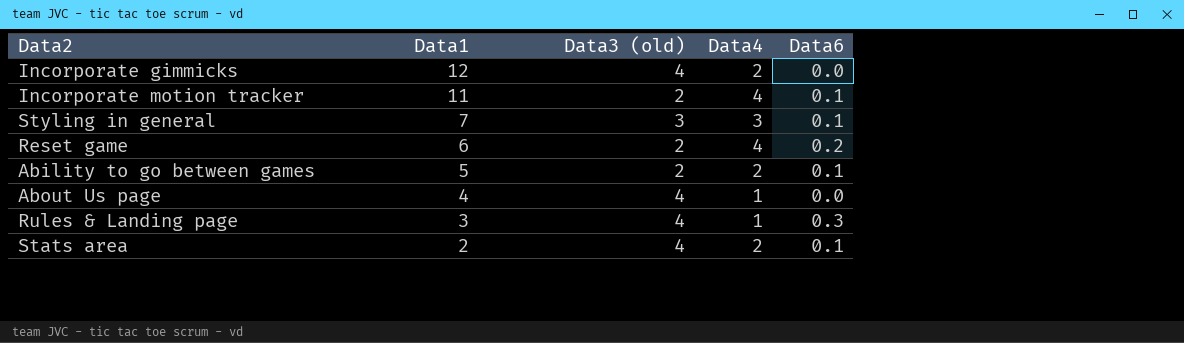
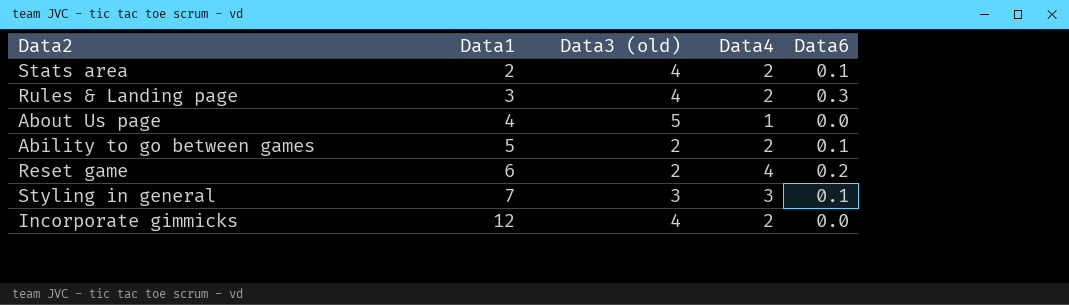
row order: Data1 descending -> Data1 ascending
row Incorporate motion tracker: 11 | 2 | 4 | 0.1 -> none
Rules & Landing page | Data4: 1 -> 2
About Us page | Data3 (old): 4 -> 5

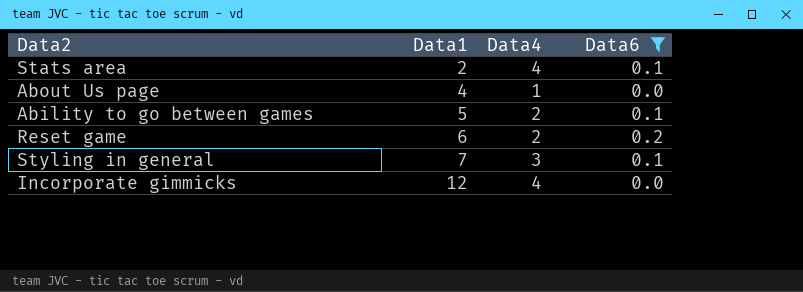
filter: none -> Data6 != 0.3
column Data3 (old) | position: 3 -> none
Stats area | Data4: 2 -> 4
Reset game | Data4: 4 -> 2
Incorporate gimmicks | Data4: 2 -> 4

